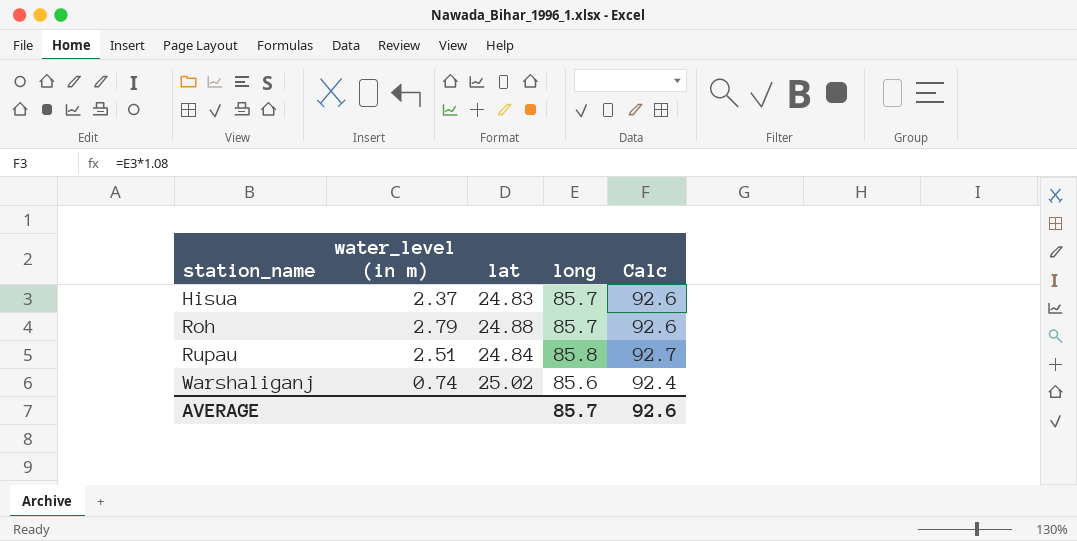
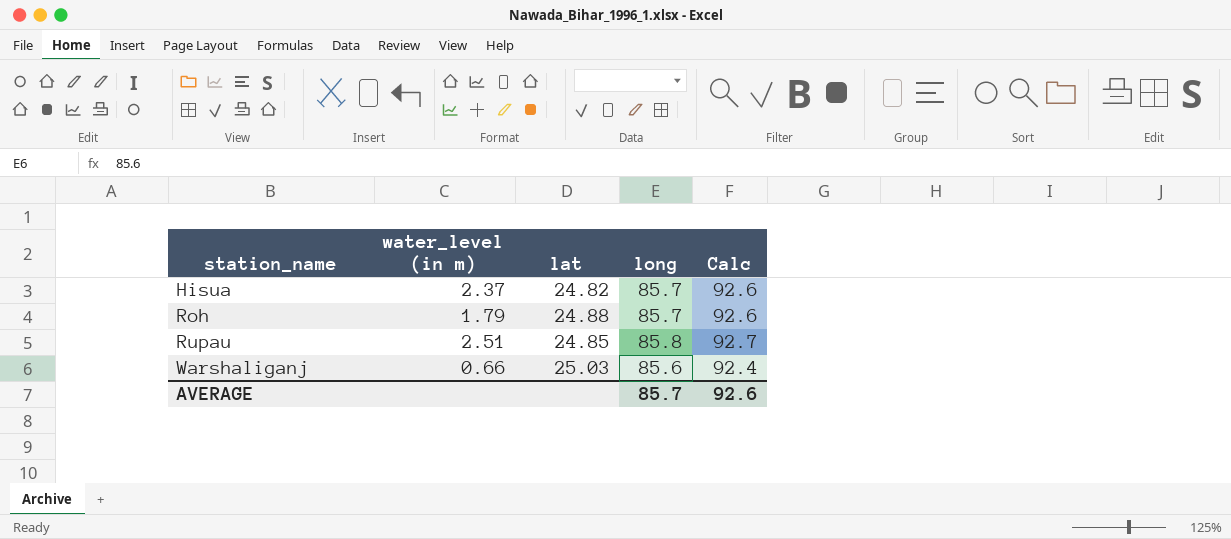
Hisua | lat: 24.83 -> 24.82
Roh | water_level (in m): 2.79 -> 1.79
Rupau | lat: 24.84 -> 24.85
Warshaliganj | water_level (in m): 0.74 -> 0.66
Warshaliganj | lat: 25.02 -> 25.03

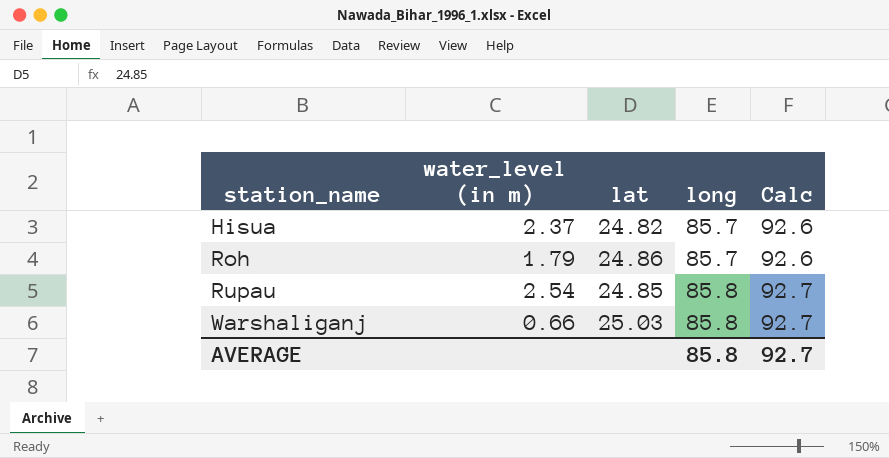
Roh | lat: 24.88 -> 24.86
Rupau | water_level (in m): 2.51 -> 2.54
Warshaliganj | long: 85.6 -> 85.8
Warshaliganj | Calc: 92.4 -> 92.7
AVERAGE | long: 85.7 -> 85.8
AVERAGE | Calc: 92.6 -> 92.7

